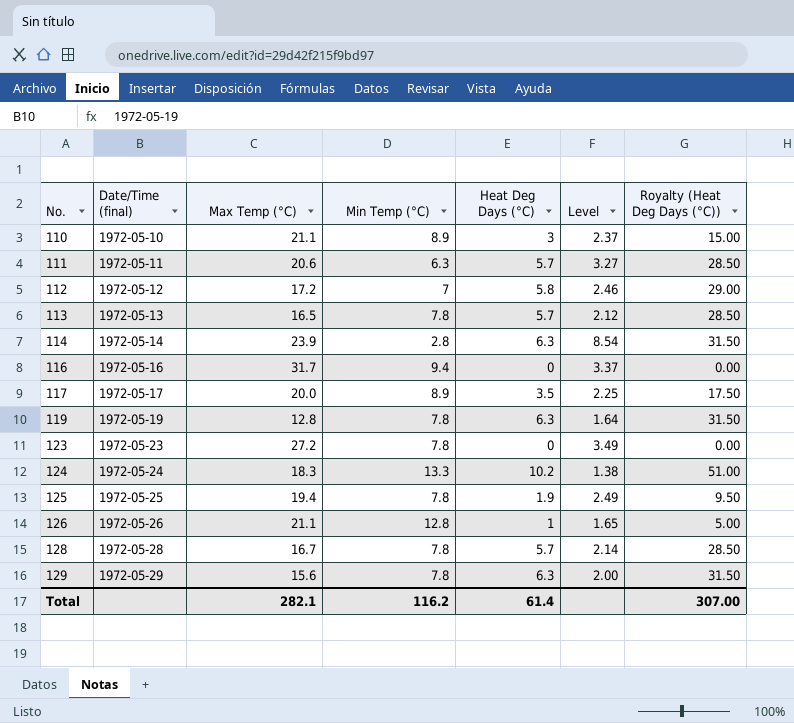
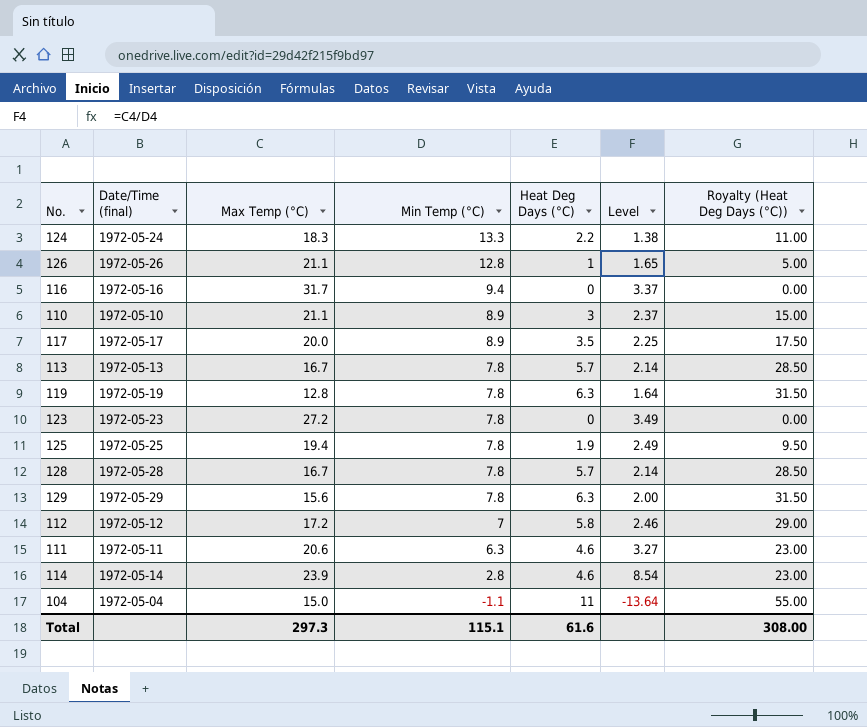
row order: No. ascending -> Min Temp (°C) descending
124 | Heat Deg Days (°C): 10.2 -> 2.2
124 | Royalty (Heat Deg Days (°C)): 51.00 -> 11.00
113 | Max Temp (°C): 16.5 -> 16.7
113 | Level: 2.12 -> 2.14
111 | Heat Deg Days (°C): 5.7 -> 4.6
111 | Royalty (Heat Deg Days (°C)): 28.50 -> 23.00
114 | Heat Deg Days (°C): 6.3 -> 4.6
114 | Royalty (Heat Deg Days (°C)): 31.50 -> 23.00
row 104: none -> 1972-05-04 | 15.0 | -1.1 | 11 | -13.64 | 55.00
Total | Max Temp (°C): 282.1 -> 297.3
Total | Min Temp (°C): 116.2 -> 115.1
Total | Heat Deg Days (°C): 61.4 -> 61.6
Total | Royalty (Heat Deg Days (°C)): 307.00 -> 308.00

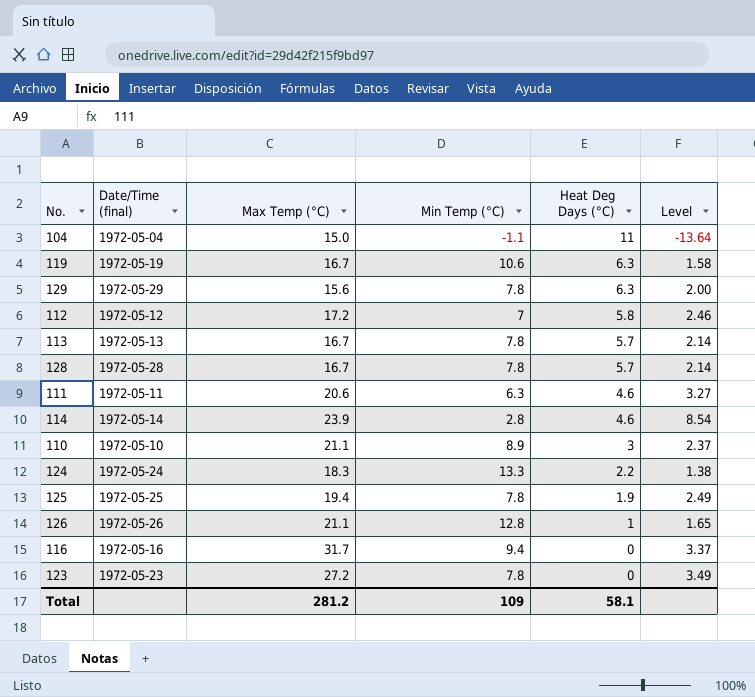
row order: Min Temp (°C) descending -> Heat Deg Days (°C) descending
column Royalty (Heat Deg Days (°C)) | formula: [Heat Deg Days (°C)] * 5 -> none
row 117: 1972-05-17 | 20.0 | 8.9 | 3.5 | 2.25 | 17.50 -> none
119 | Max Temp (°C): 12.8 -> 16.7
119 | Min Temp (°C): 7.8 -> 10.6
119 | Level: 1.64 -> 1.58
Total | Max Temp (°C): 297.3 -> 281.2
Total | Min Temp (°C): 115.1 -> 109
Total | Heat Deg Days (°C): 61.6 -> 58.1

